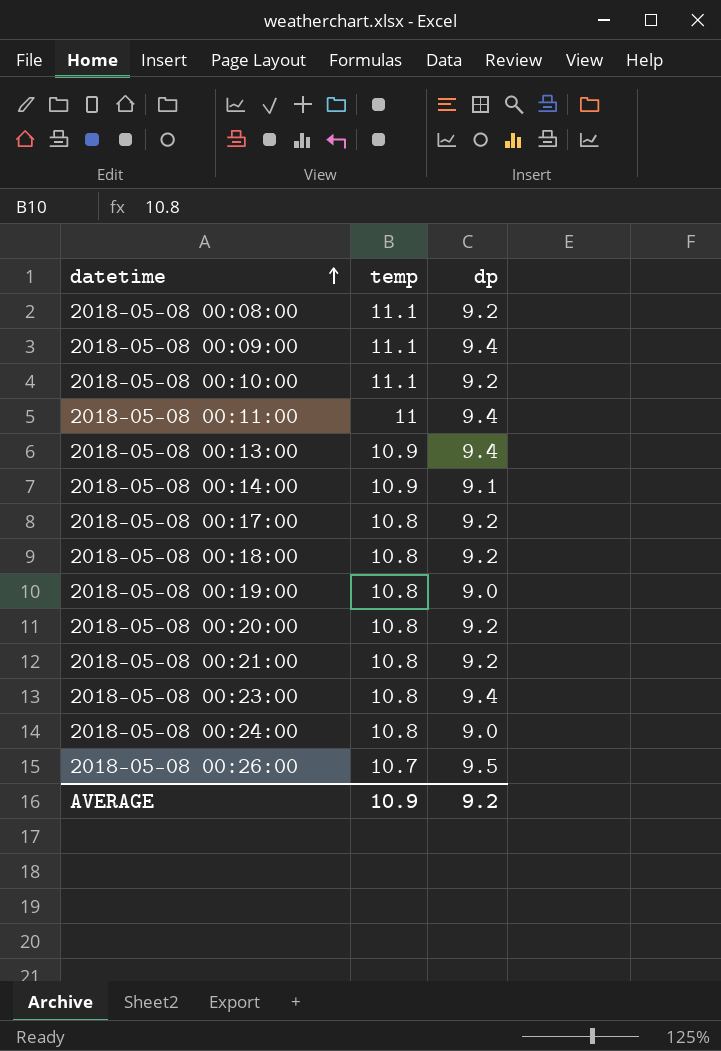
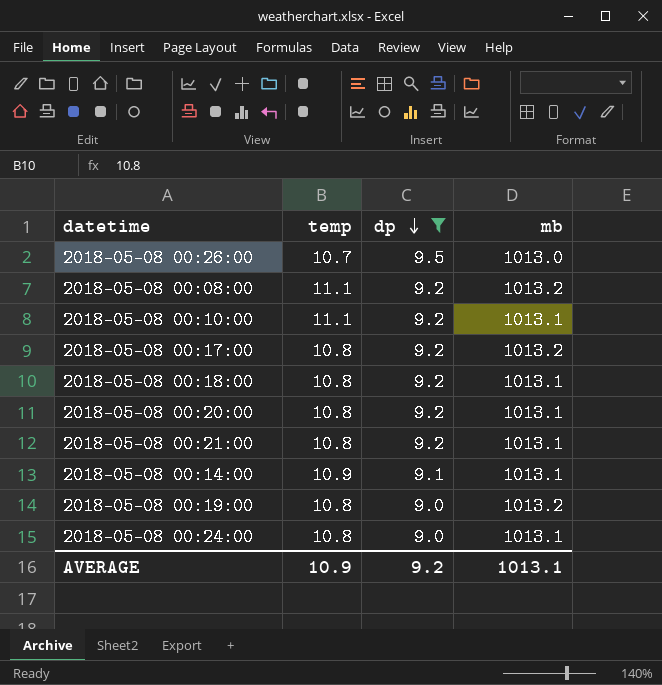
filter: none -> dp != 9.4
row order: datetime ascending -> dp descending
column mb | position: none -> 4

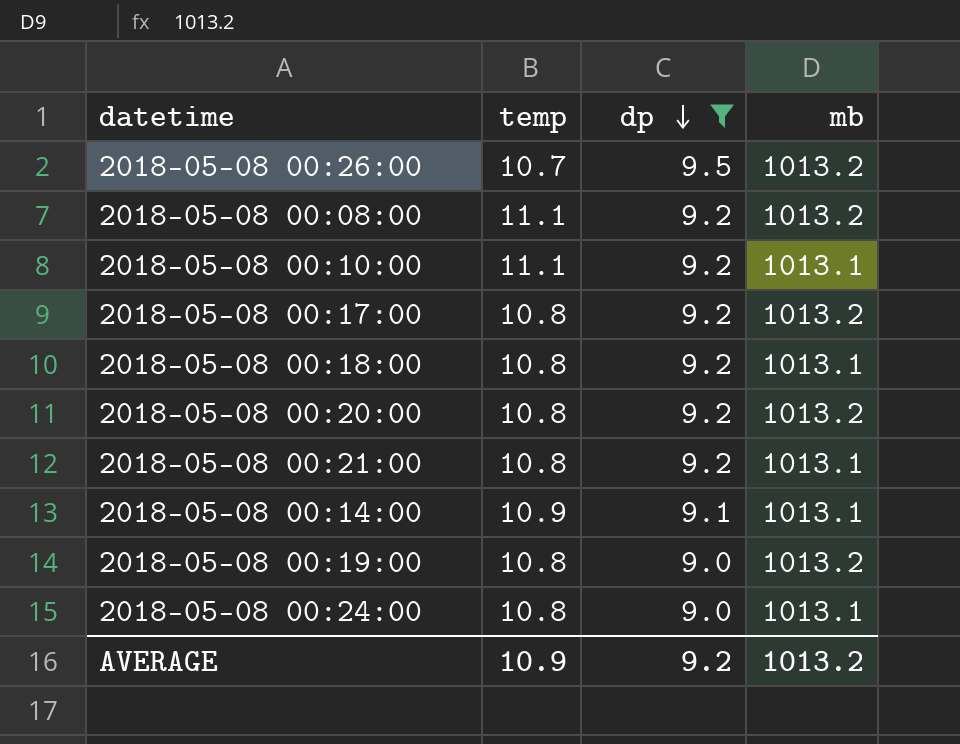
2018-05-08 00:26:00 | mb: 1013.0 -> 1013.2
2018-05-08 00:20:00 | mb: 1013.1 -> 1013.2
AVERAGE | mb: 1013.1 -> 1013.2

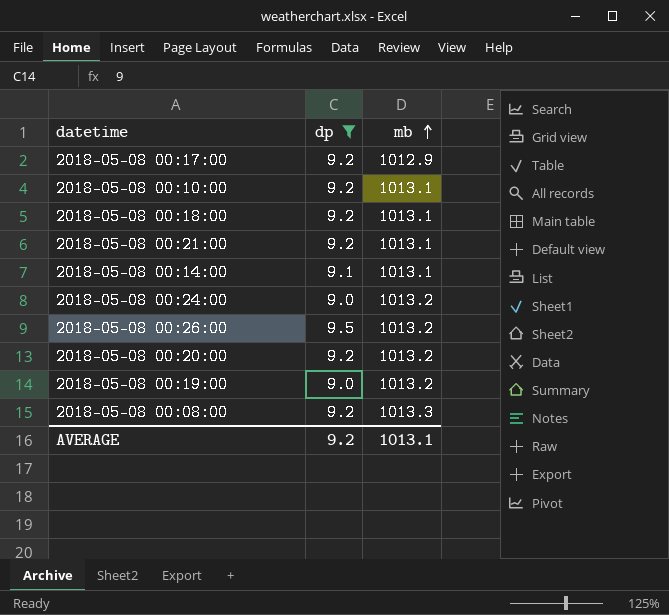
row order: dp descending -> mb ascending
column temp | position: 2 -> none
2018-05-08 00:17:00 | mb: 1013.2 -> 1012.9
2018-05-08 00:24:00 | mb: 1013.1 -> 1013.2
2018-05-08 00:08:00 | mb: 1013.2 -> 1013.3
AVERAGE | mb: 1013.2 -> 1013.1

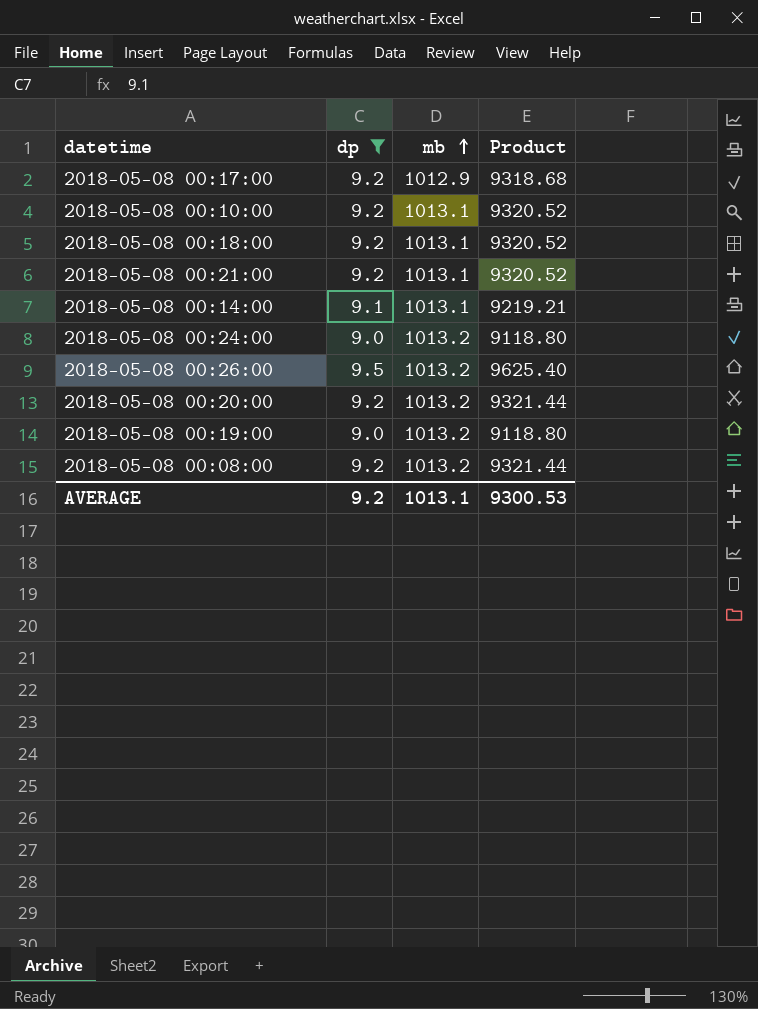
column Product | formula: none -> [dp] * [mb]
2018-05-08 00:08:00 | mb: 1013.3 -> 1013.2

